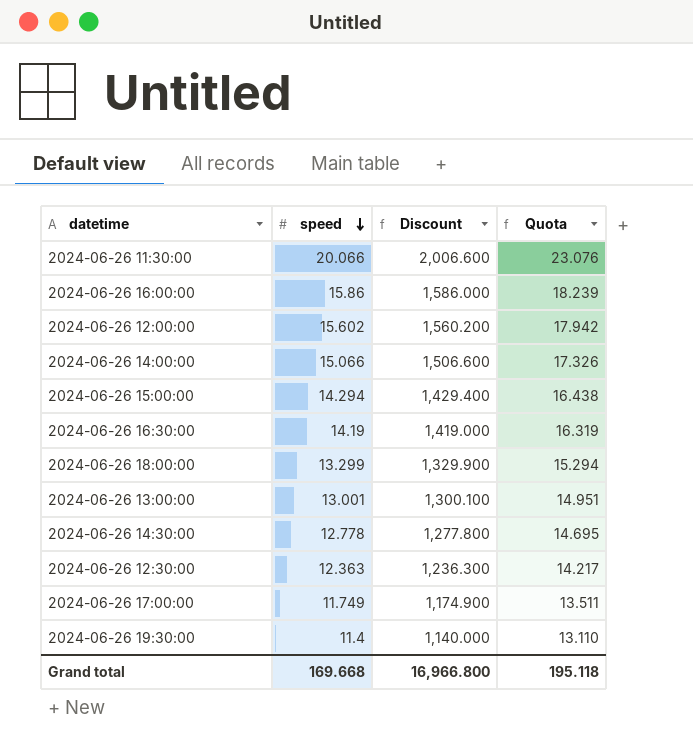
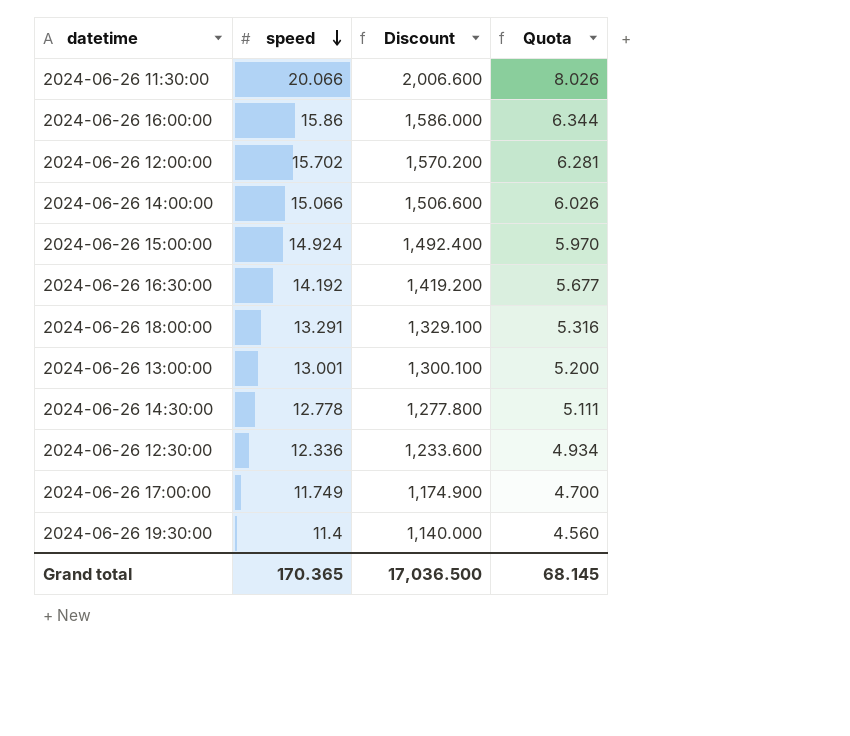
column Quota | formula: [speed] * 1.15 -> [speed] * 0.4
2024-06-26 12:00:00 | speed: 15.602 -> 15.702
2024-06-26 12:00:00 | Discount: 1,560.200 -> 1,570.200
2024-06-26 15:00:00 | speed: 14.294 -> 14.924
2024-06-26 15:00:00 | Discount: 1,429.400 -> 1,492.400
2024-06-26 16:30:00 | speed: 14.19 -> 14.192
2024-06-26 16:30:00 | Discount: 1,419.000 -> 1,419.200
2024-06-26 18:00:00 | speed: 13.299 -> 13.291
2024-06-26 18:00:00 | Discount: 1,329.900 -> 1,329.100
2024-06-26 12:30:00 | speed: 12.363 -> 12.336
2024-06-26 12:30:00 | Discount: 1,236.300 -> 1,233.600
Grand total | speed: 169.668 -> 170.365
Grand total | Discount: 16,966.800 -> 17,036.500
Grand total | Quota: 195.118 -> 68.145

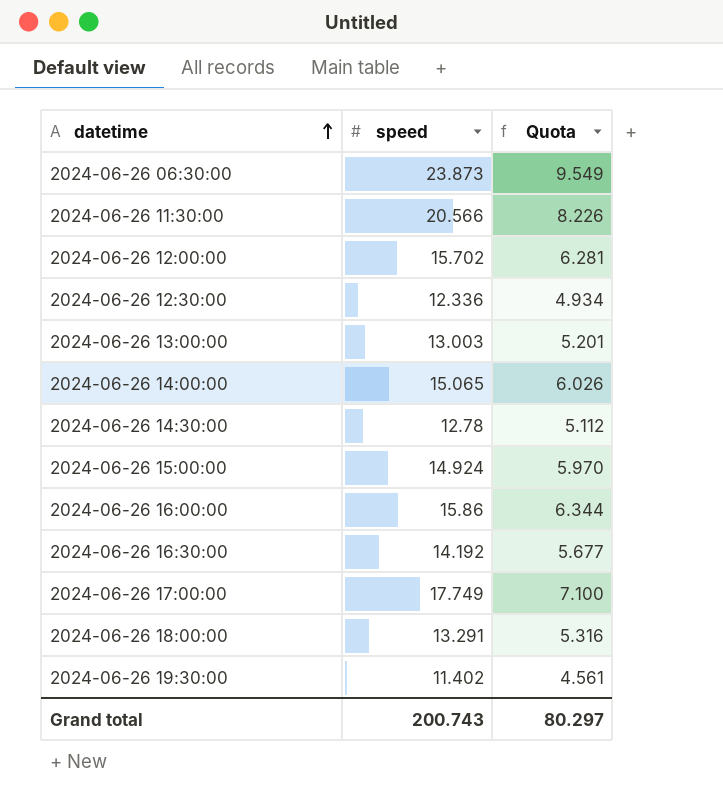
row order: speed descending -> datetime ascending
column Discount | formula: [speed] * 100 -> none
row 2024-06-26 06:30:00: none -> 23.873 | 9.549
2024-06-26 11:30:00 | speed: 20.066 -> 20.566
2024-06-26 11:30:00 | Quota: 8.026 -> 8.226
2024-06-26 13:00:00 | speed: 13.001 -> 13.003
2024-06-26 13:00:00 | Quota: 5.200 -> 5.201
2024-06-26 14:00:00 | speed: 15.066 -> 15.065
2024-06-26 14:30:00 | speed: 12.778 -> 12.78
2024-06-26 14:30:00 | Quota: 5.111 -> 5.112
2024-06-26 17:00:00 | speed: 11.749 -> 17.749
2024-06-26 17:00:00 | Quota: 4.700 -> 7.100
2024-06-26 19:30:00 | speed: 11.4 -> 11.402
2024-06-26 19:30:00 | Quota: 4.560 -> 4.561
Grand total | speed: 170.365 -> 200.743
Grand total | Quota: 68.145 -> 80.297

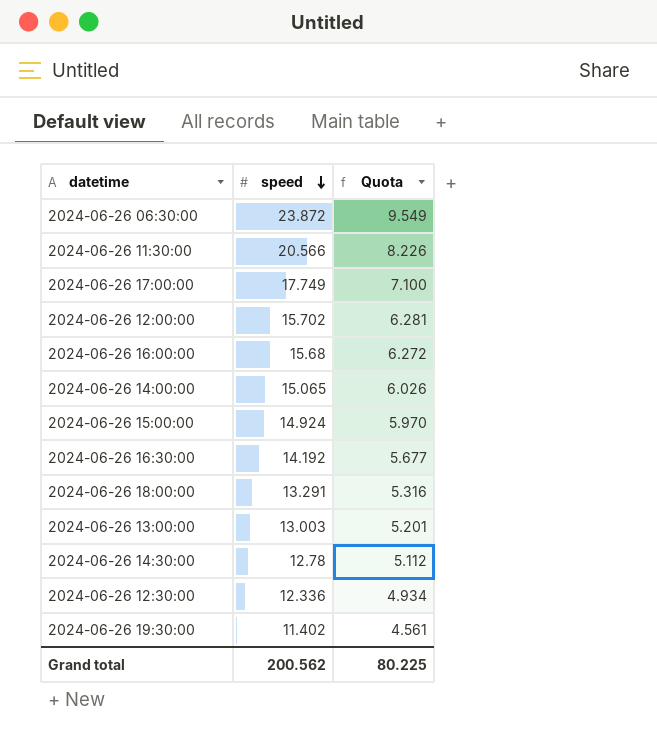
row order: datetime ascending -> speed descending
2024-06-26 06:30:00 | speed: 23.873 -> 23.872
2024-06-26 16:00:00 | speed: 15.86 -> 15.68
2024-06-26 16:00:00 | Quota: 6.344 -> 6.272
Grand total | speed: 200.743 -> 200.562
Grand total | Quota: 80.297 -> 80.225

